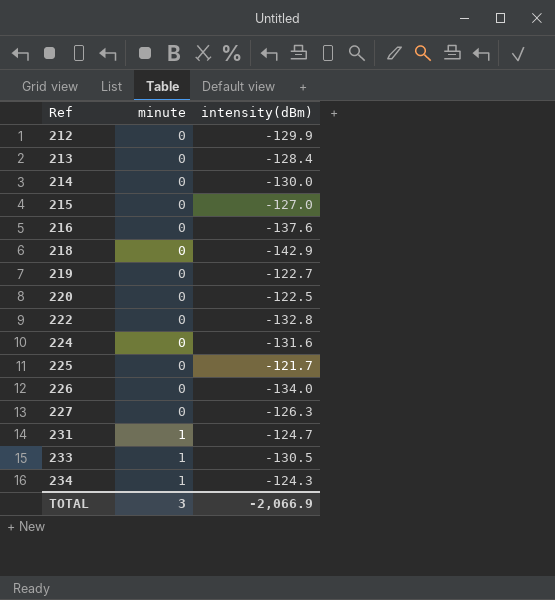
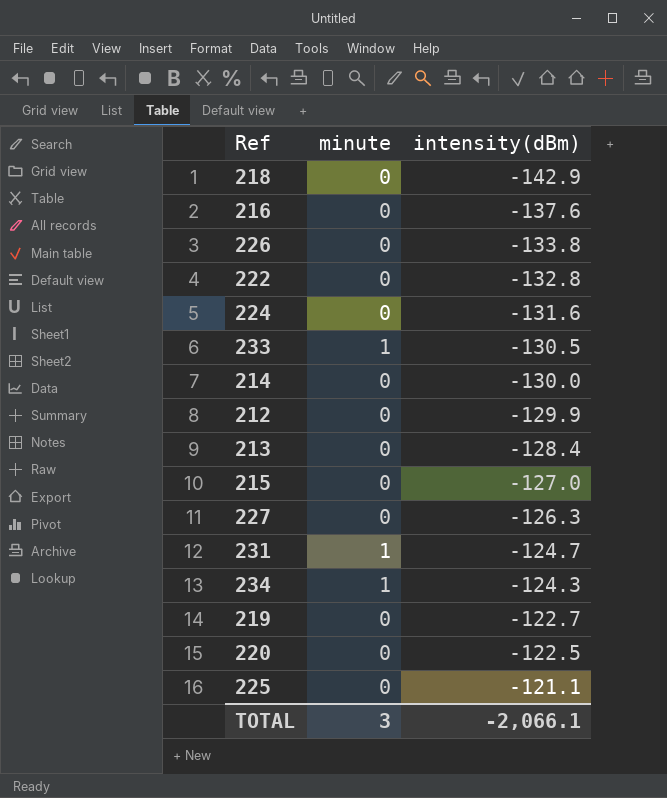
row order: Ref ascending -> intensity(dBm) ascending
226 | intensity(dBm): -134.0 -> -133.8
225 | intensity(dBm): -121.7 -> -121.1
TOTAL | intensity(dBm): -2,066.9 -> -2,066.1

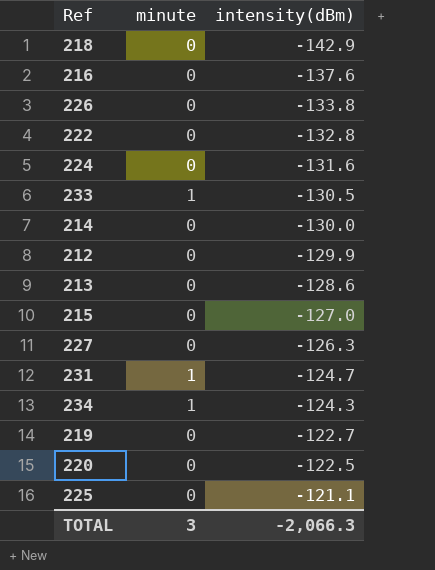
213 | intensity(dBm): -128.4 -> -128.6
TOTAL | intensity(dBm): -2,066.1 -> -2,066.3

